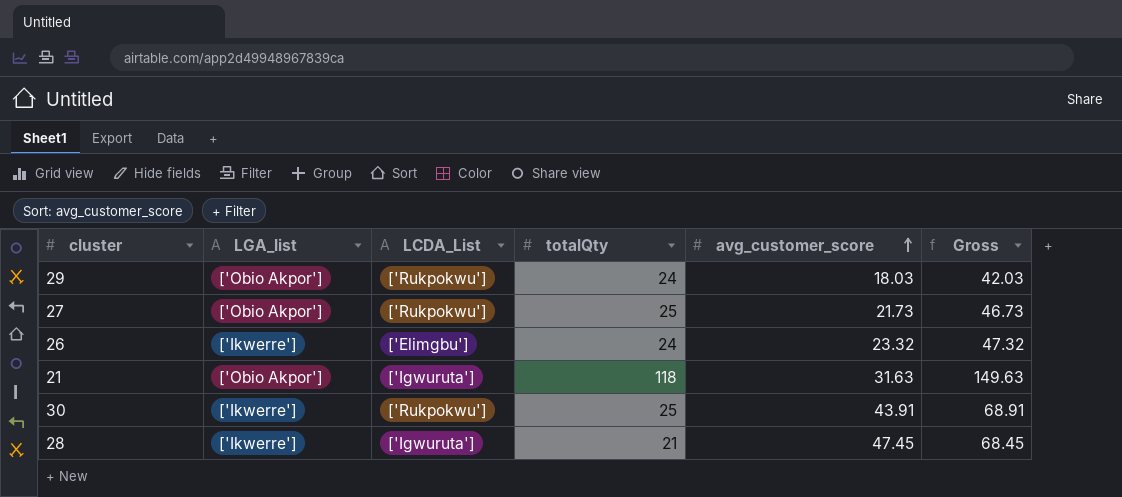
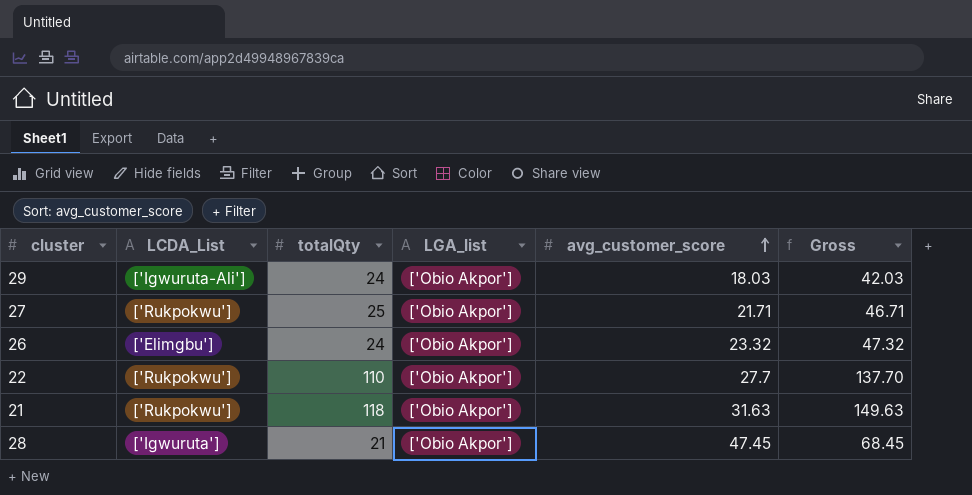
column LGA_list | position: 2 -> 4
row 30: ['Ikwerre'] | ['Rukpokwu'] | 25 | 43.91 | 68.91 -> none
29 | LCDA_List: ['Rukpokwu'] -> ['Igwuruta-Ali']
27 | avg_customer_score: 21.73 -> 21.71
27 | Gross: 46.73 -> 46.71
26 | LGA_list: ['Ikwerre'] -> ['Obio Akpor']
row 22: none -> ['Rukpokwu'] | 110 | ['Obio Akpor'] | 27.7 | 137.70
21 | LCDA_List: ['Igwuruta'] -> ['Rukpokwu']
28 | LGA_list: ['Ikwerre'] -> ['Obio Akpor']

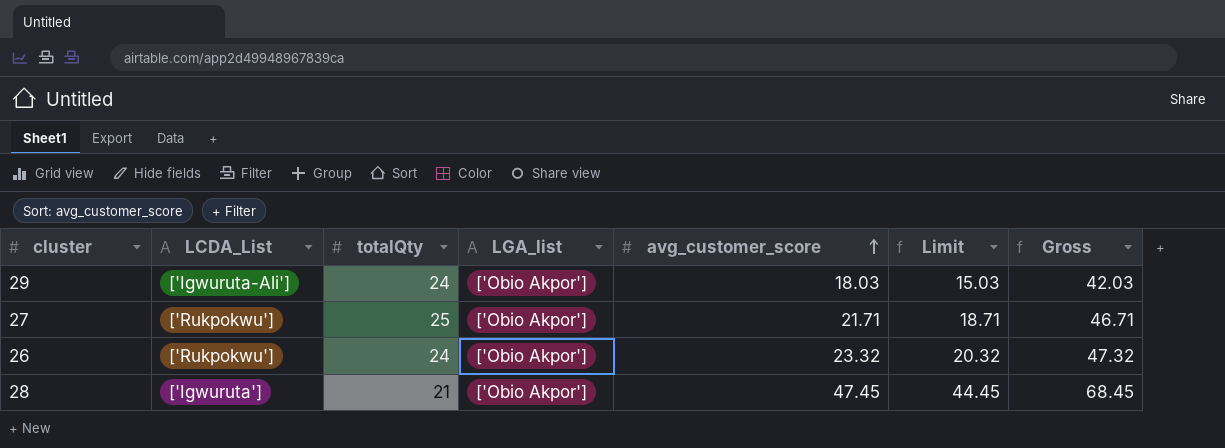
column Limit | formula: none -> [avg_customer_score] - 3
row 22: ['Rukpokwu'] | 110 | ['Obio Akpor'] | 27.7 | 137.70 -> none
row 21: ['Rukpokwu'] | 118 | ['Obio Akpor'] | 31.63 | 149.63 -> none
26 | LCDA_List: ['Elimgbu'] -> ['Rukpokwu']

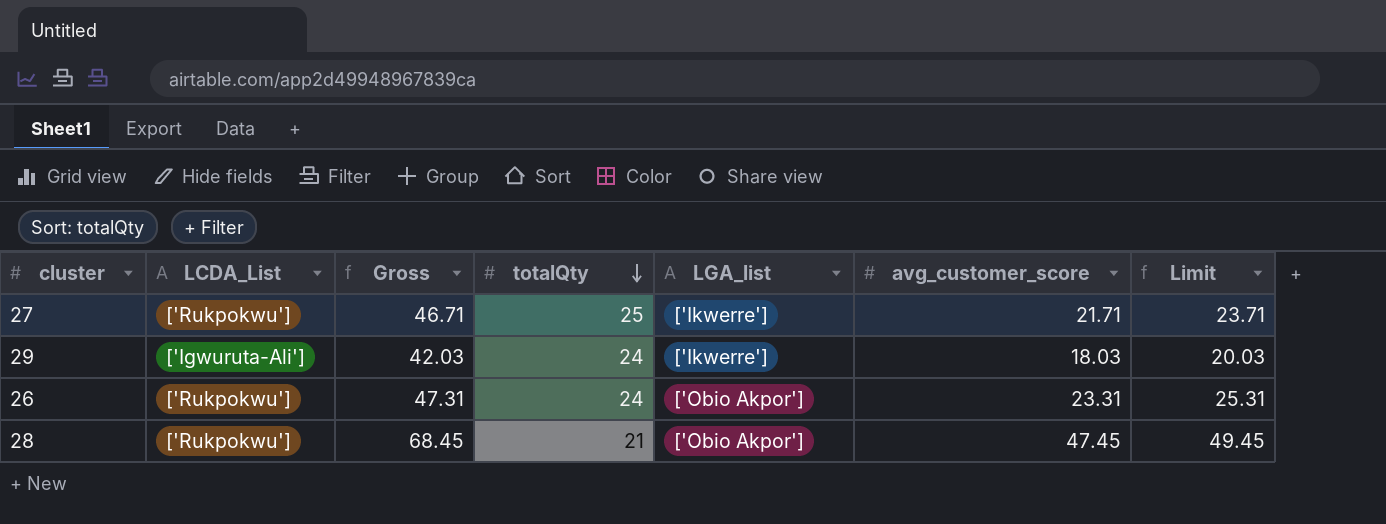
row order: avg_customer_score ascending -> totalQty descending
column Gross | position: 7 -> 3
column Limit | formula: [avg_customer_score] - 3 -> [avg_customer_score] + 2
27 | LGA_list: ['Obio Akpor'] -> ['Ikwerre']
29 | LGA_list: ['Obio Akpor'] -> ['Ikwerre']
26 | Gross: 47.32 -> 47.31
26 | avg_customer_score: 23.32 -> 23.31
28 | LCDA_List: ['Igwuruta'] -> ['Rukpokwu']

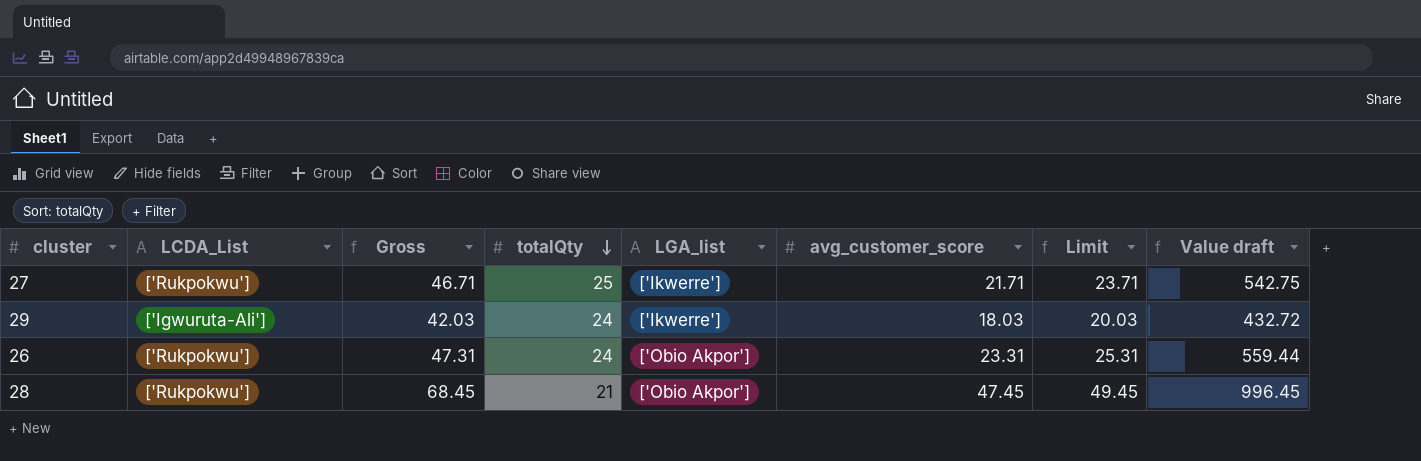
column Value draft | formula: none -> [totalQty] * [avg_customer_score]

